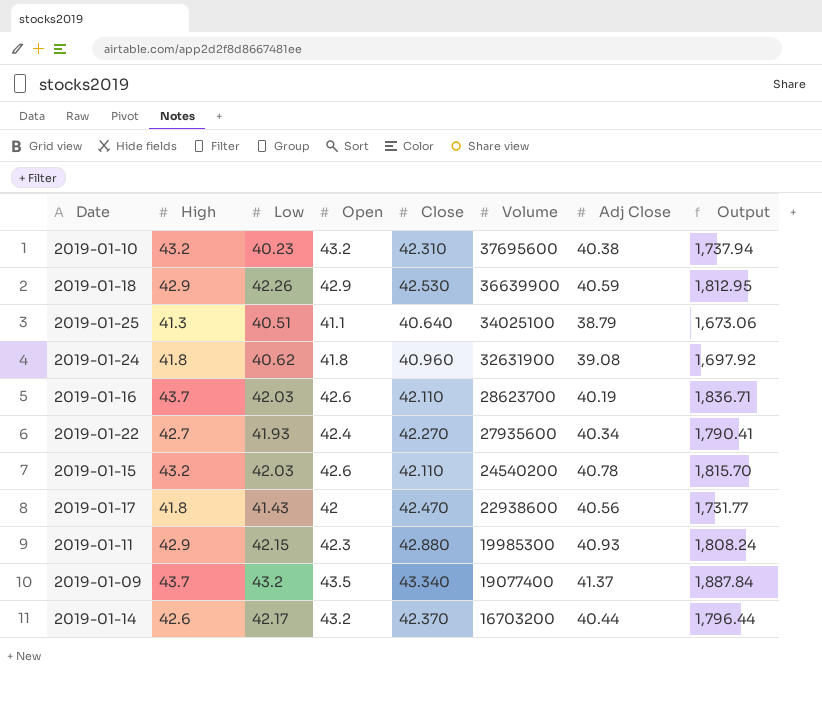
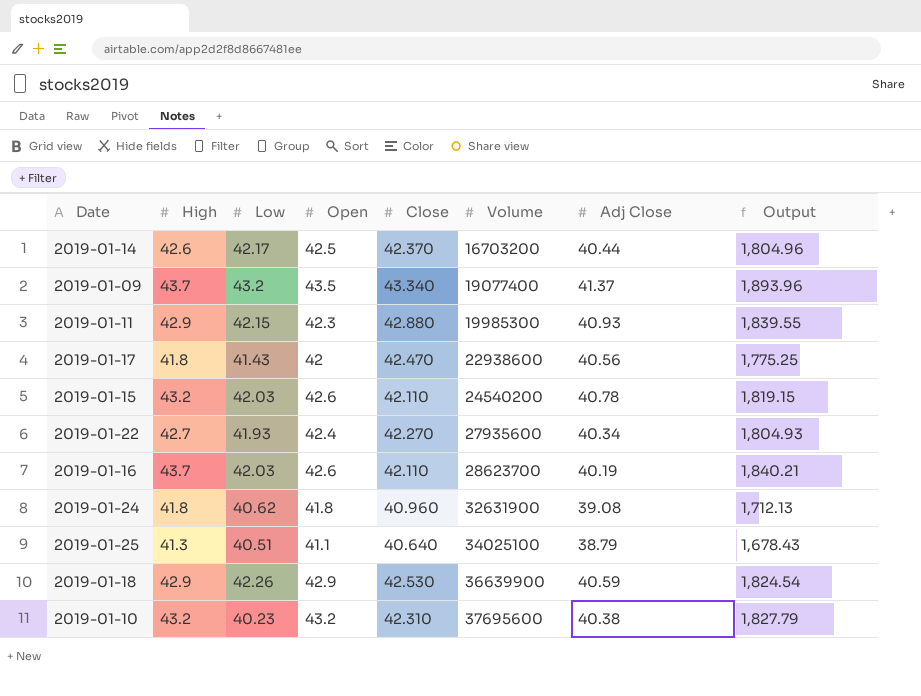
row order: Volume descending -> Volume ascending
column Output | formula: [High] * [Low] -> [High] * [Close]
2019-01-14 | Open: 43.2 -> 42.5

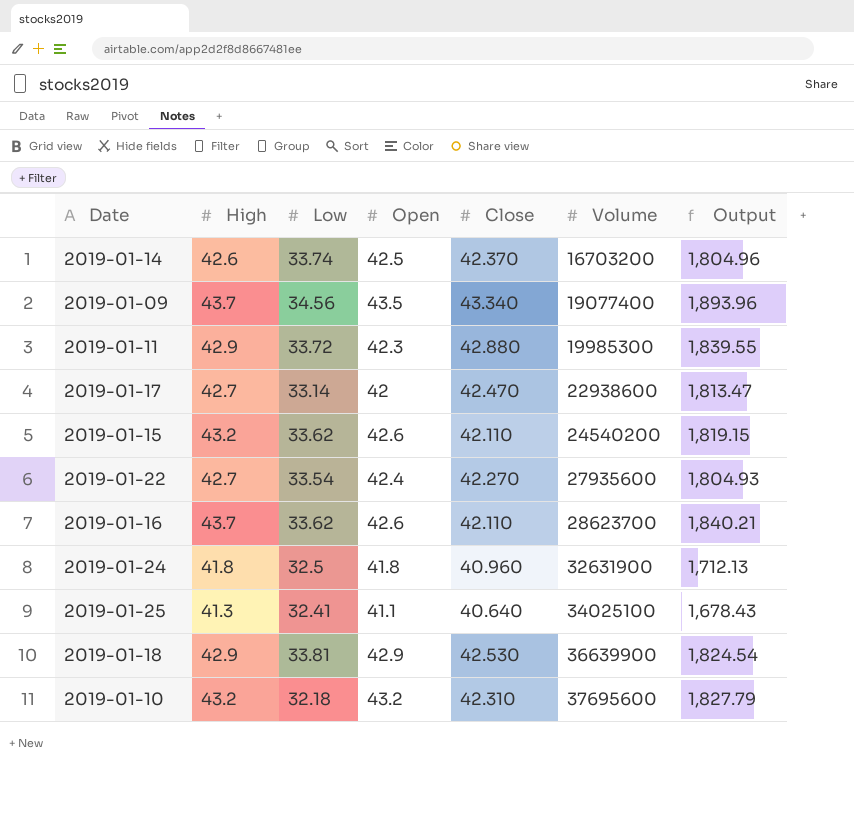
column Adj Close | position: 7 -> none
2019-01-14 | Low: 42.17 -> 33.74
2019-01-09 | Low: 43.2 -> 34.56
2019-01-11 | Low: 42.15 -> 33.72
2019-01-17 | High: 41.8 -> 42.7
2019-01-17 | Low: 41.43 -> 33.14
2019-01-17 | Output: 1,775.25 -> 1,813.47
2019-01-15 | Low: 42.03 -> 33.62
2019-01-22 | Low: 41.93 -> 33.54
2019-01-16 | Low: 42.03 -> 33.62
2019-01-24 | Low: 40.62 -> 32.5
2019-01-25 | Low: 40.51 -> 32.41
2019-01-18 | Low: 42.26 -> 33.81
2019-01-10 | Low: 40.23 -> 32.18

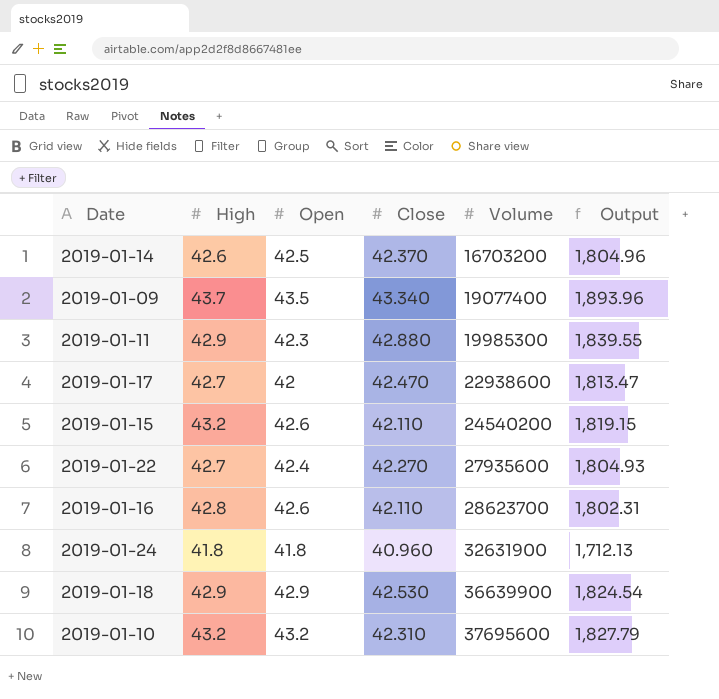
column Low | position: 3 -> none
row 2019-01-25: 41.3 | 32.41 | 41.1 | 40.640 | 34025100 | 1,678.43 -> none
2019-01-16 | High: 43.7 -> 42.8
2019-01-16 | Output: 1,840.21 -> 1,802.31

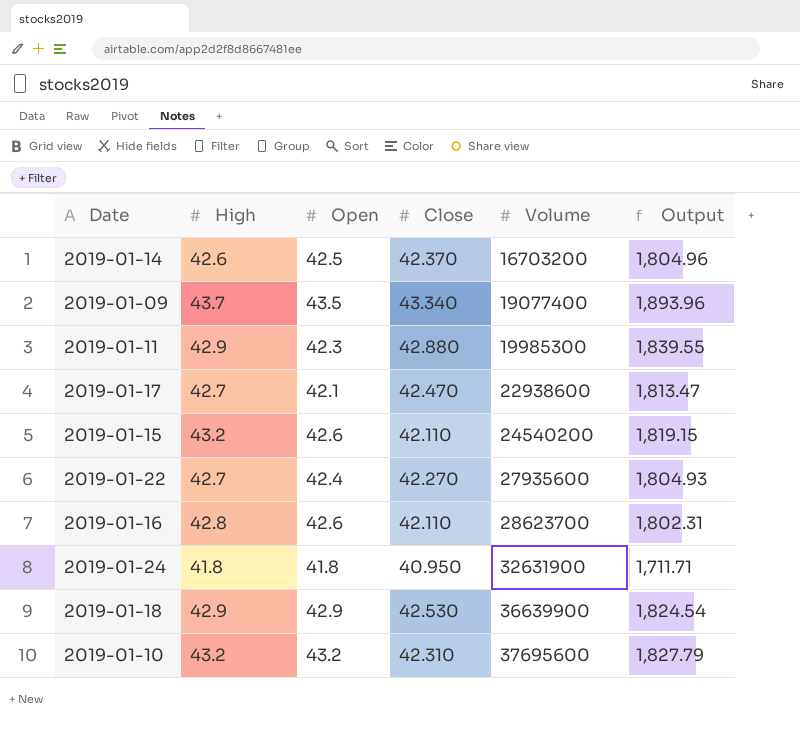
2019-01-17 | Open: 42 -> 42.1
2019-01-24 | Close: 40.960 -> 40.950
2019-01-24 | Output: 1,712.13 -> 1,711.71

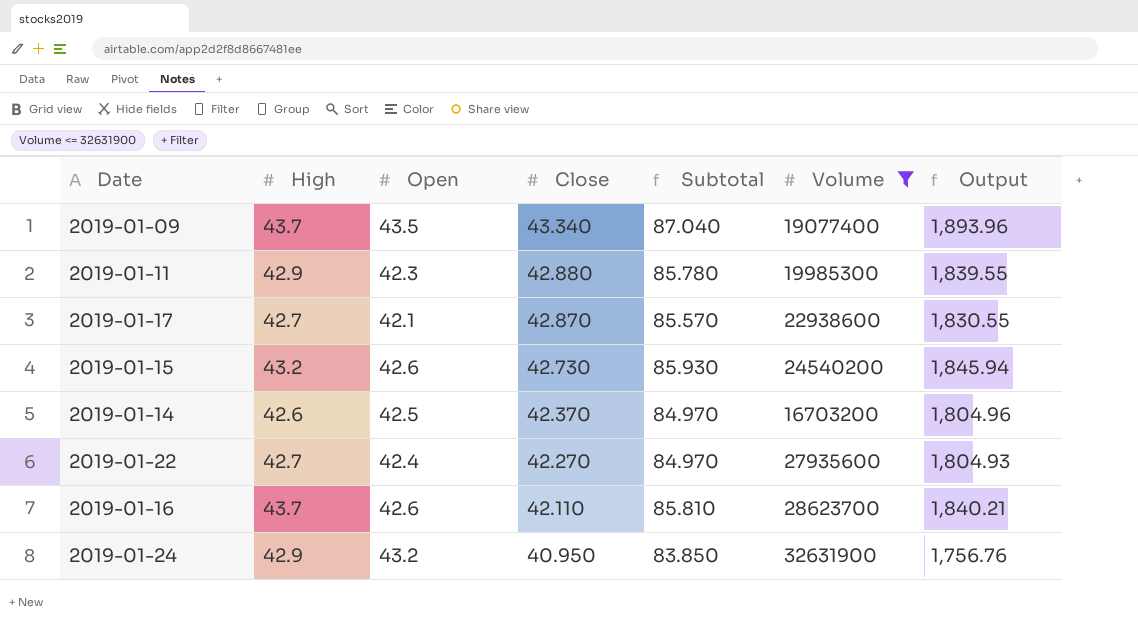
filter: none -> Volume <= 32631900
row order: Volume ascending -> Close descending
column Subtotal | formula: none -> [High] + [Close]
2019-01-17 | Close: 42.470 -> 42.870
2019-01-17 | Output: 1,813.47 -> 1,830.55
2019-01-15 | Close: 42.110 -> 42.730
2019-01-15 | Output: 1,819.15 -> 1,845.94
2019-01-16 | High: 42.8 -> 43.7
2019-01-16 | Output: 1,802.31 -> 1,840.21
2019-01-24 | High: 41.8 -> 42.9
2019-01-24 | Open: 41.8 -> 43.2
2019-01-24 | Output: 1,711.71 -> 1,756.76

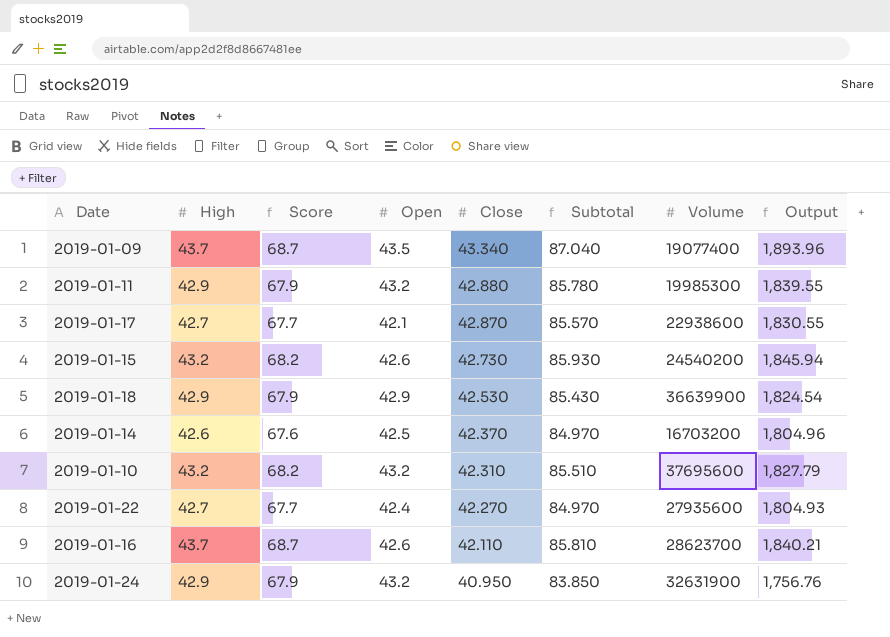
filter: Volume <= 32631900 -> none
column Score | formula: none -> [High] + 25
2019-01-11 | Open: 42.3 -> 43.2

